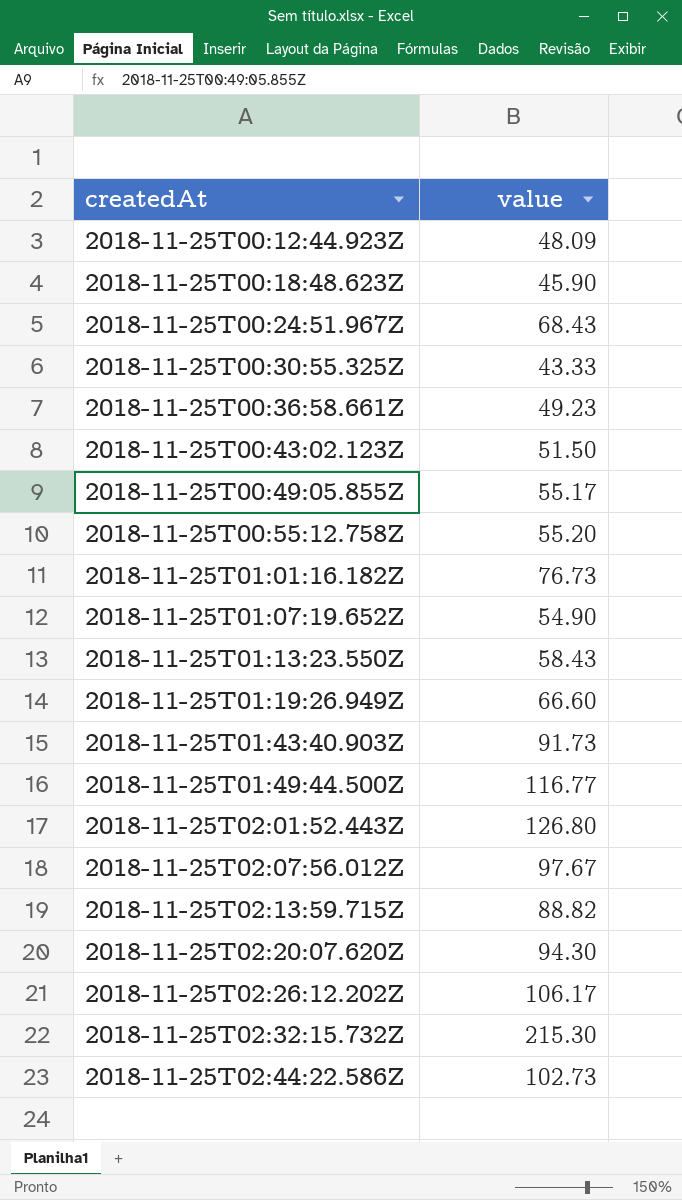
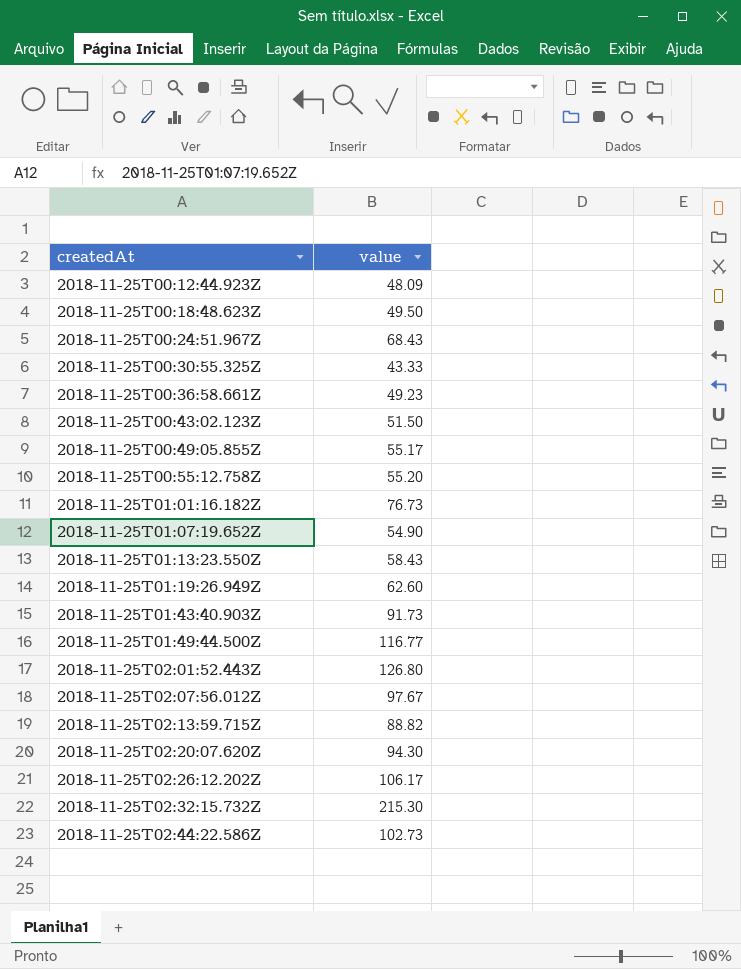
2018-11-25T00:18:48.623Z | value: 45.90 -> 49.50
2018-11-25T01:19:26.949Z | value: 66.60 -> 62.60

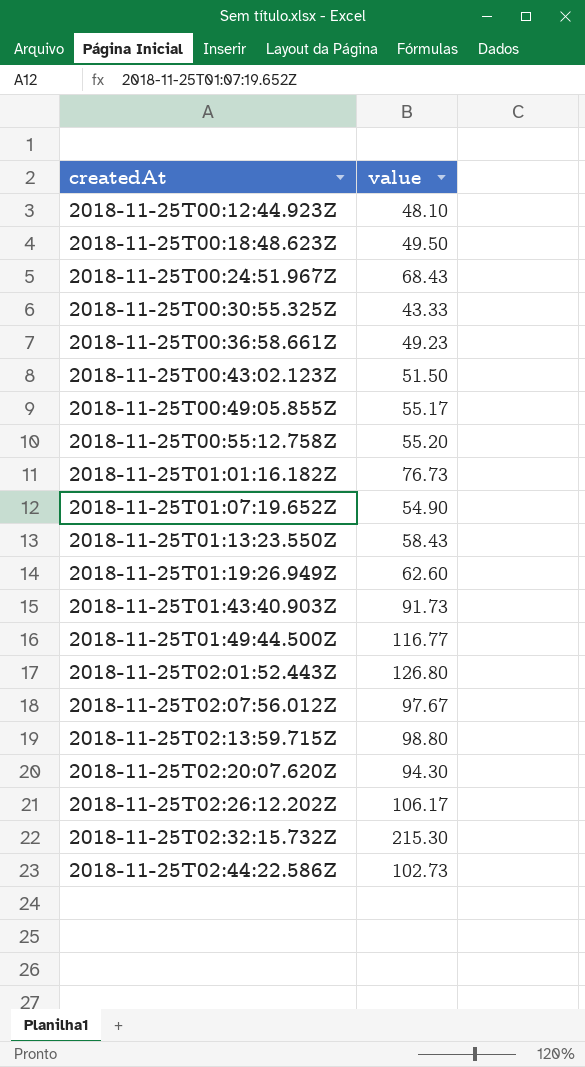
2018-11-25T00:12:44.923Z | value: 48.09 -> 48.10
2018-11-25T02:13:59.715Z | value: 88.82 -> 98.80

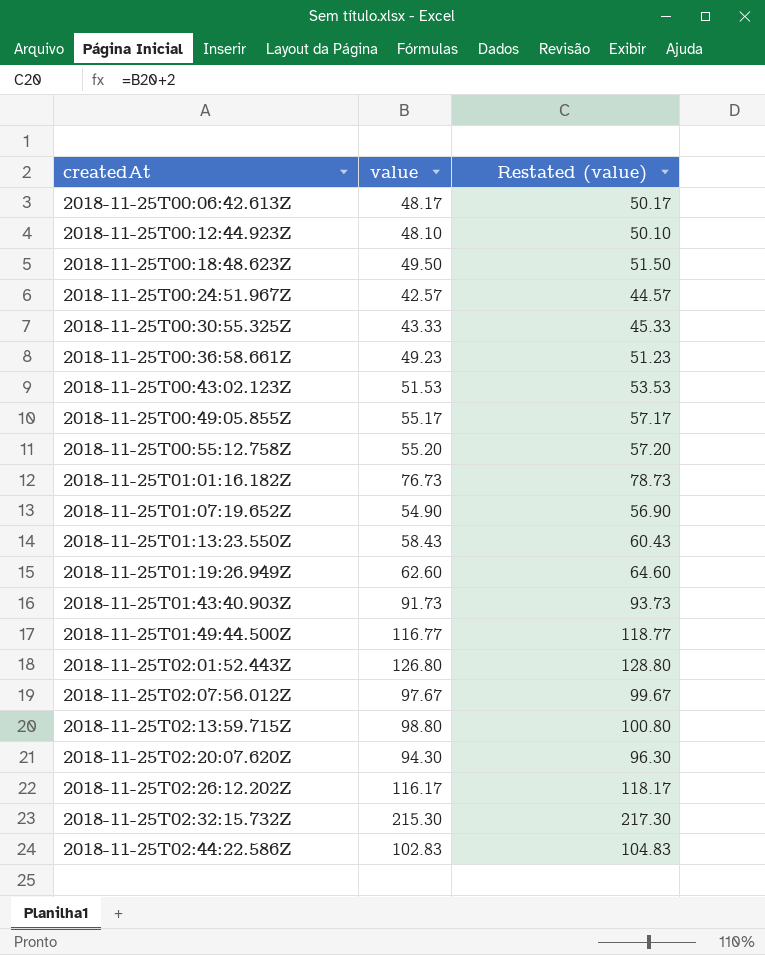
column Restated (value) | formula: none -> [value] + 2
row 2018-11-25T00:06:42.613Z: none -> 48.17 | 50.17
2018-11-25T00:24:51.967Z | value: 68.43 -> 42.57
2018-11-25T00:43:02.123Z | value: 51.50 -> 51.53
2018-11-25T02:26:12.202Z | value: 106.17 -> 116.17
2018-11-25T02:44:22.586Z | value: 102.73 -> 102.83

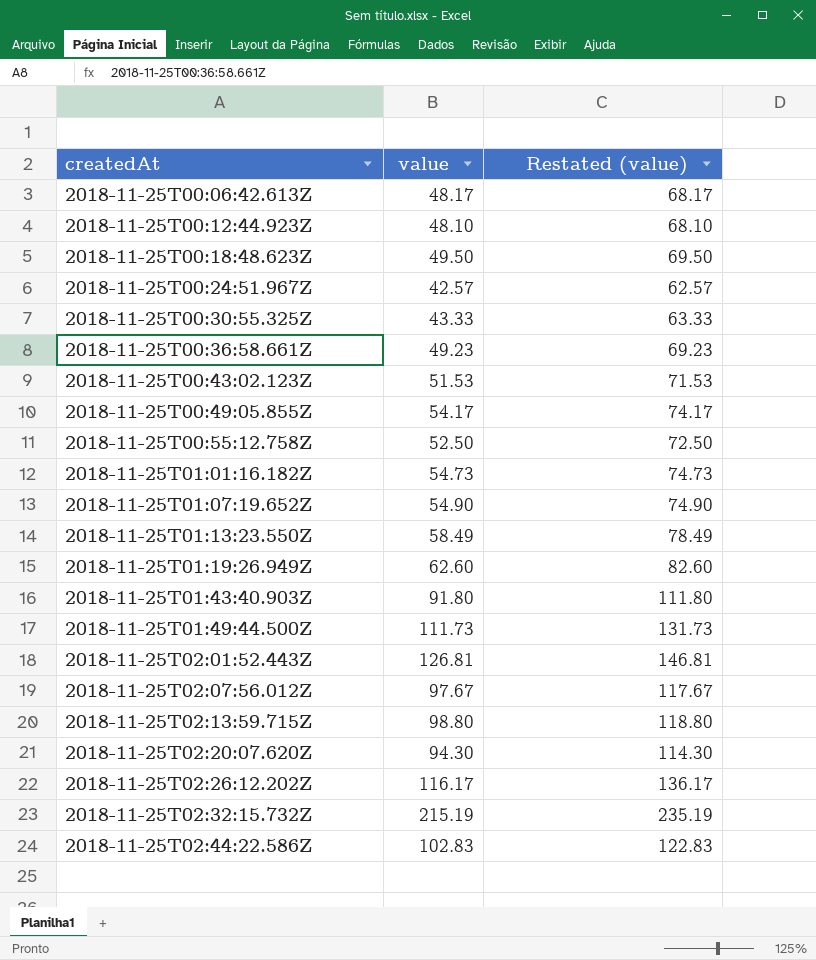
column Restated (value) | formula: [value] + 2 -> [value] + 20
2018-11-25T00:49:05.855Z | value: 55.17 -> 54.17
2018-11-25T00:55:12.758Z | value: 55.20 -> 52.50
2018-11-25T01:01:16.182Z | value: 76.73 -> 54.73
2018-11-25T01:13:23.550Z | value: 58.43 -> 58.49
2018-11-25T01:43:40.903Z | value: 91.73 -> 91.80
2018-11-25T01:49:44.500Z | value: 116.77 -> 111.73
2018-11-25T02:01:52.443Z | value: 126.80 -> 126.81
2018-11-25T02:32:15.732Z | value: 215.30 -> 215.19

